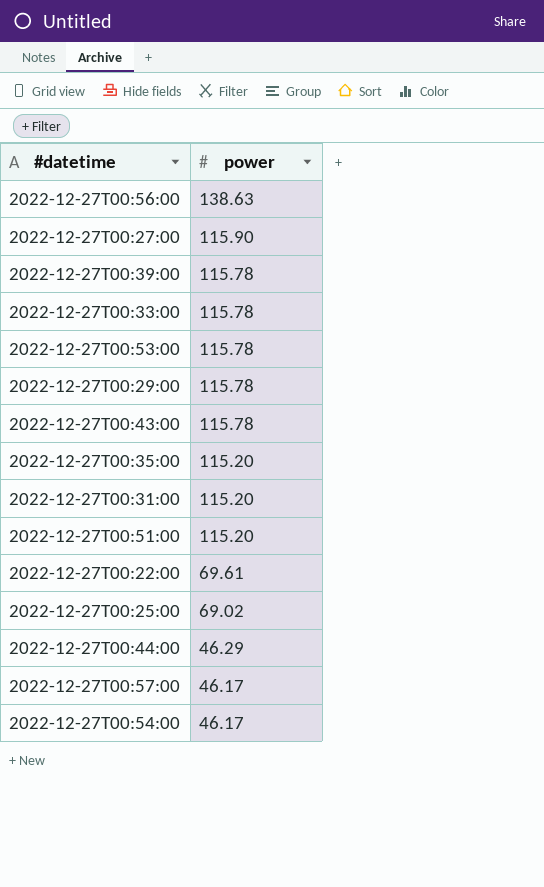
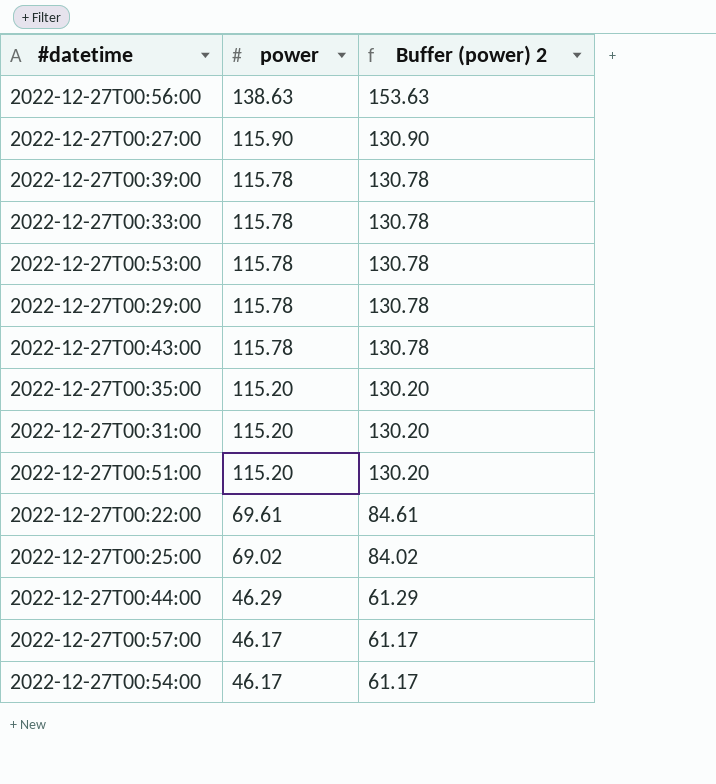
column Buffer (power) 2 | formula: none -> [power] + 15

